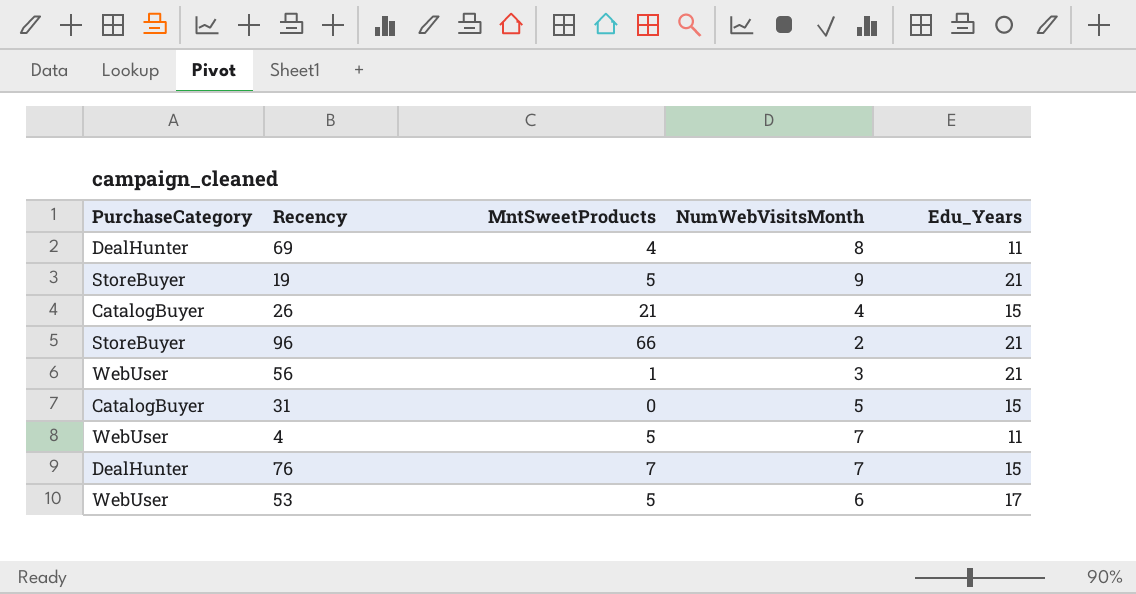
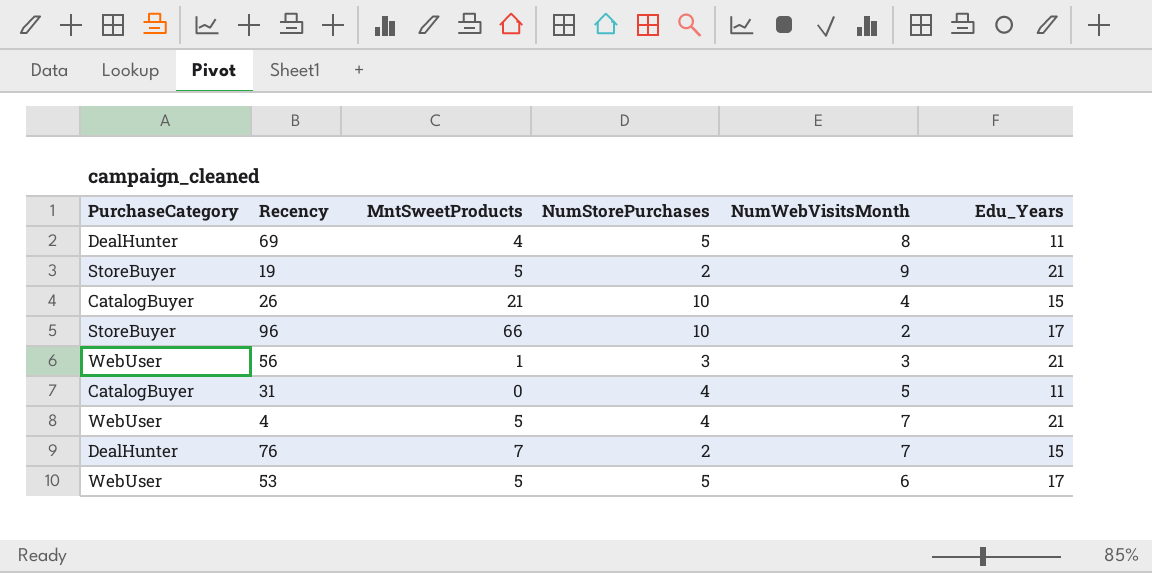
column NumStorePurchases | position: none -> 4
96 | Edu_Years: 21 -> 17
31 | Edu_Years: 15 -> 11
4 | Edu_Years: 11 -> 21

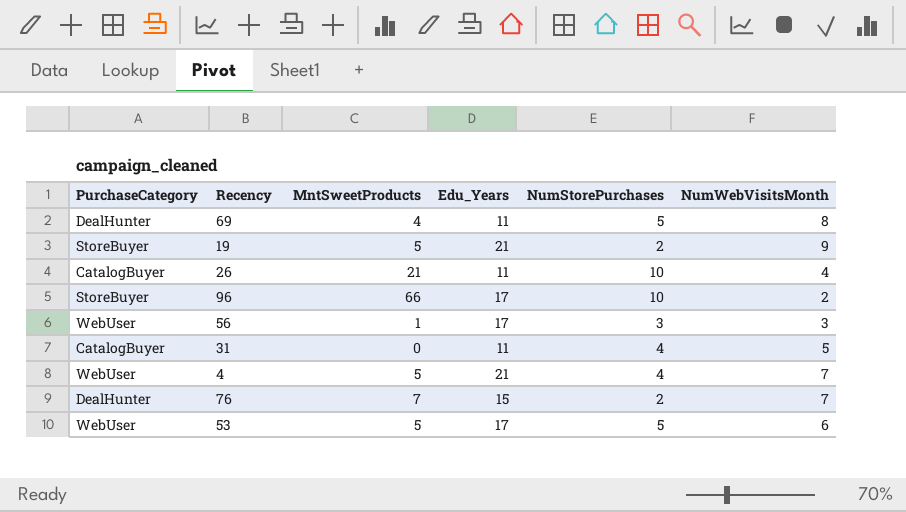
column Edu_Years | position: 6 -> 4
26 | Edu_Years: 15 -> 11
56 | Edu_Years: 21 -> 17

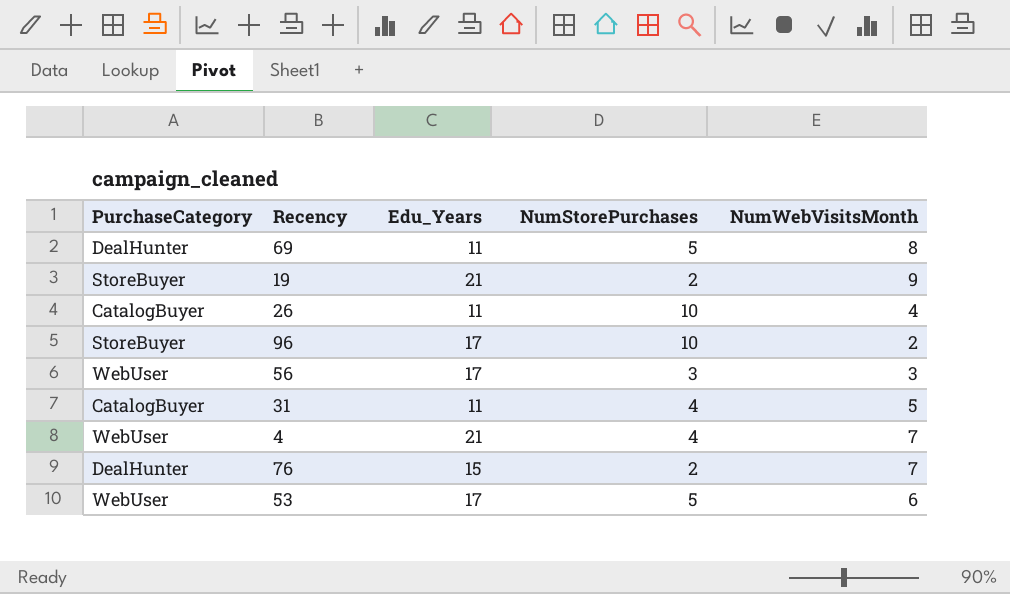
column MntSweetProducts | position: 3 -> none

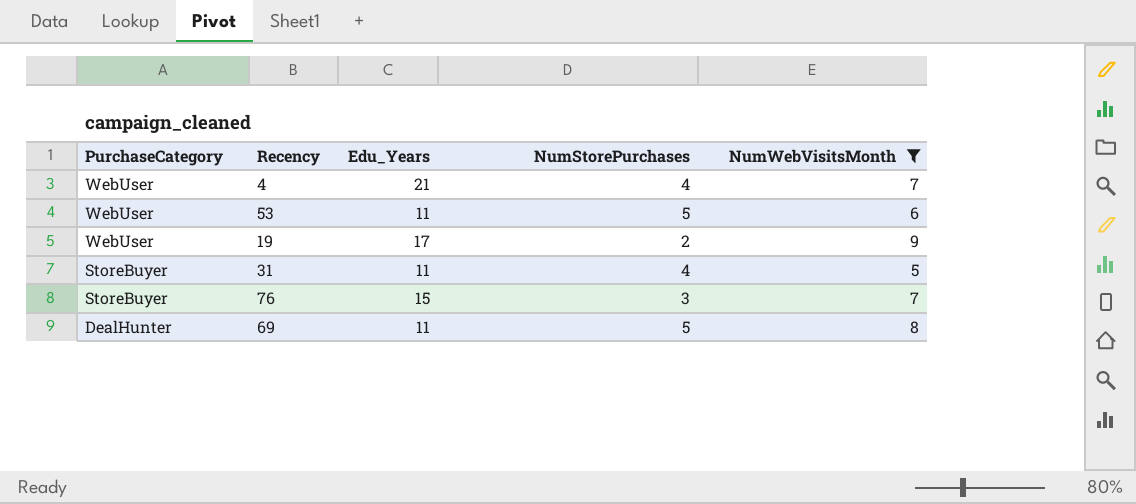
filter: none -> NumWebVisitsMonth >= 5
row order: none -> PurchaseCategory descending
53 | Edu_Years: 17 -> 11
19 | PurchaseCategory: StoreBuyer -> WebUser
19 | Edu_Years: 21 -> 17
31 | PurchaseCategory: CatalogBuyer -> StoreBuyer
76 | PurchaseCategory: DealHunter -> StoreBuyer
76 | NumStorePurchases: 2 -> 3

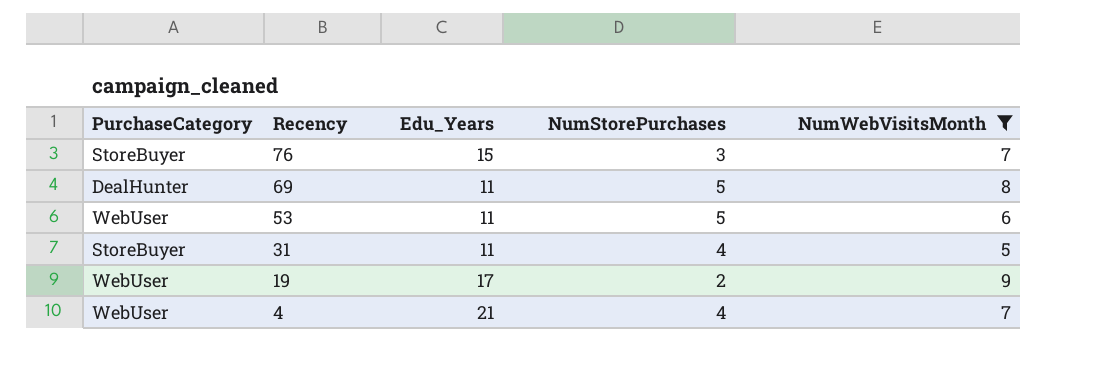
row order: PurchaseCategory descending -> Recency descending

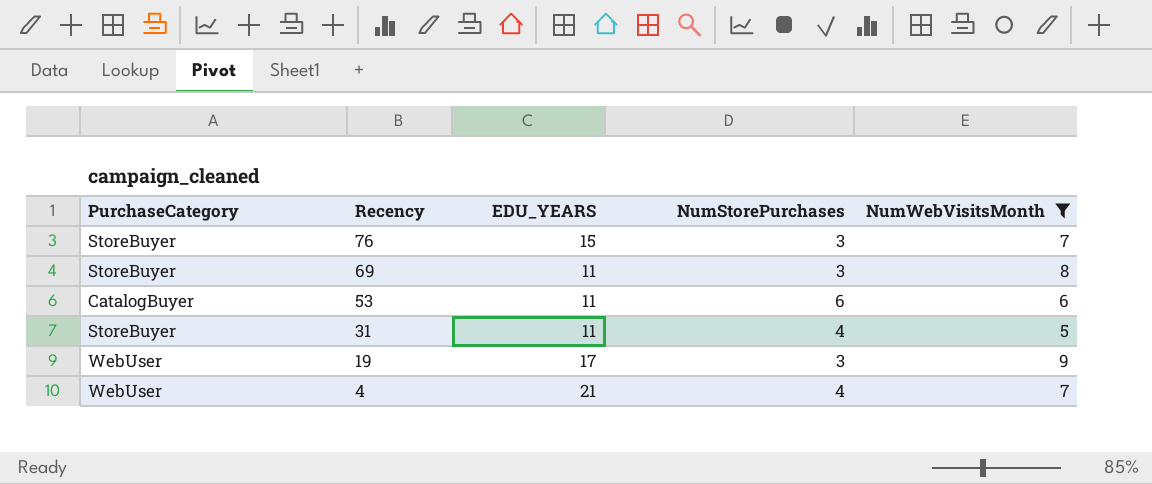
column name: Edu_Years -> EDU_YEARS
69 | PurchaseCategory: DealHunter -> StoreBuyer
69 | NumStorePurchases: 5 -> 3
53 | PurchaseCategory: WebUser -> CatalogBuyer
53 | NumStorePurchases: 5 -> 6
19 | NumStorePurchases: 2 -> 3

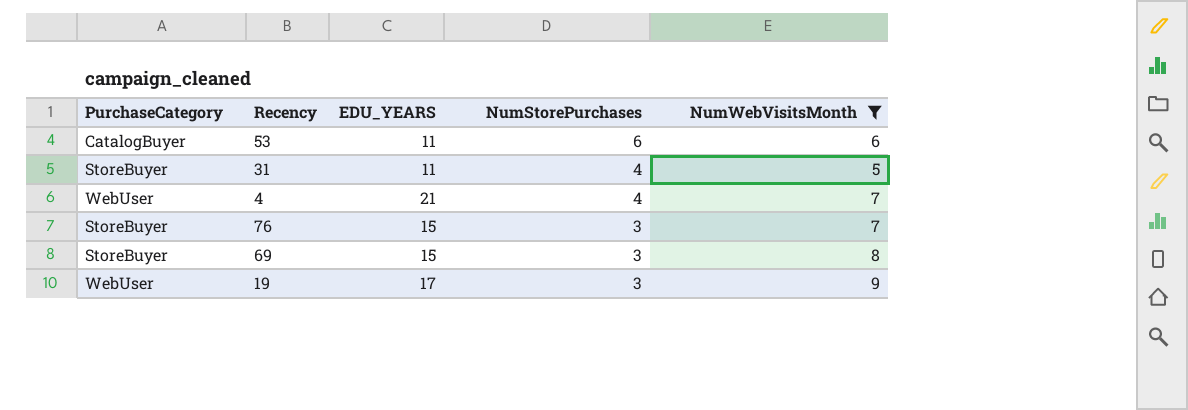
row order: Recency descending -> NumStorePurchases descending
69 | EDU_YEARS: 11 -> 15

